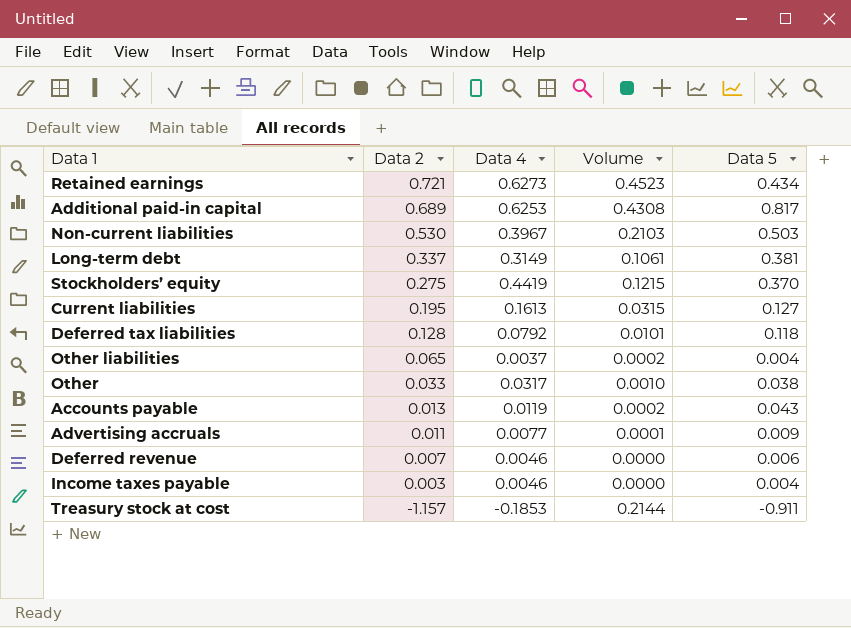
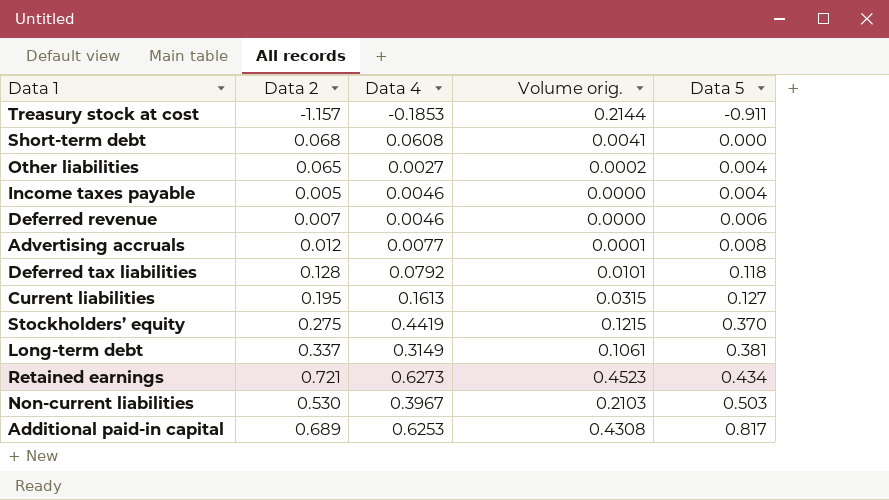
row order: Data 2 descending -> Data 5 ascending
column name: Volume -> Volume orig.
row Other: 0.033 | 0.0317 | 0.0010 | 0.038 -> none
row Accounts payable: 0.013 | 0.0119 | 0.0002 | 0.043 -> none
row Short-term debt: none -> 0.068 | 0.0608 | 0.0041 | 0.000
Other liabilities | Data 4: 0.0037 -> 0.0027
Income taxes payable | Data 2: 0.003 -> 0.005
Advertising accruals | Data 2: 0.011 -> 0.012
Advertising accruals | Data 5: 0.009 -> 0.008

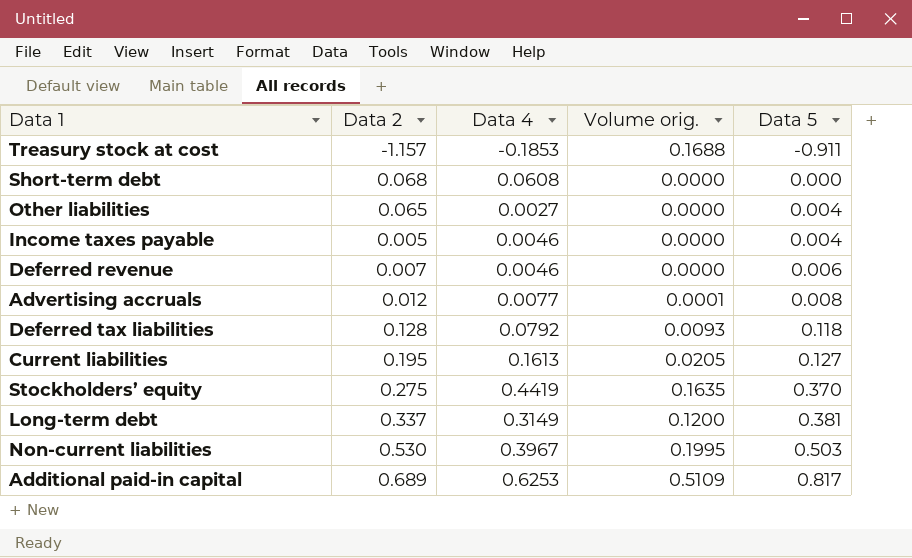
column Volume orig. | formula: [Data 2] * [Data 4] -> [Data 4] * [Data 5]
row Retained earnings: 0.721 | 0.6273 | 0.4523 | 0.434 -> none

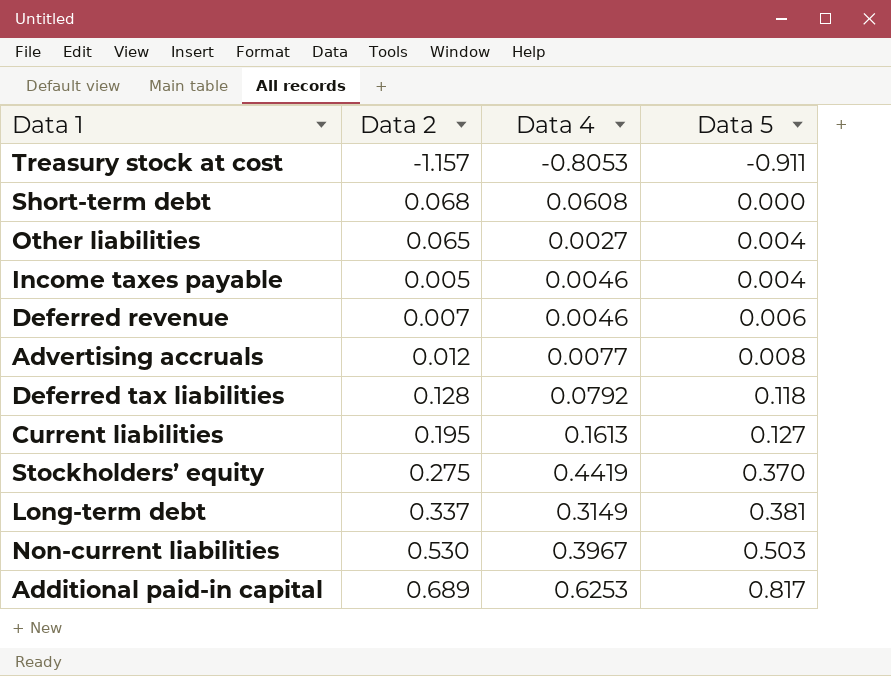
column Volume orig. | formula: [Data 4] * [Data 5] -> none
Treasury stock at cost | Data 4: -0.1853 -> -0.8053

